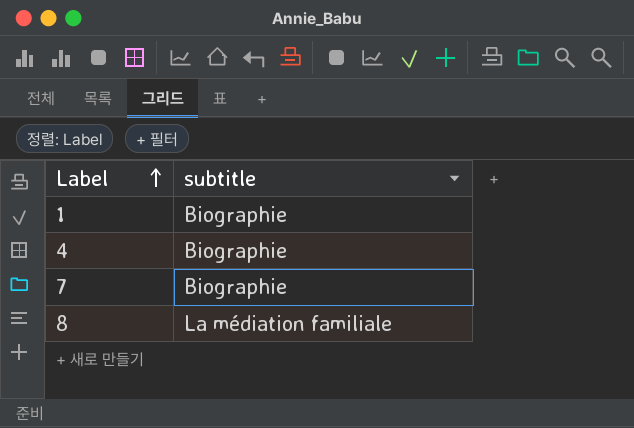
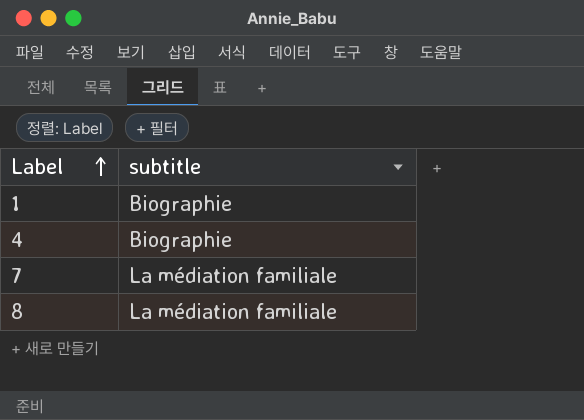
7 | subtitle: Biographie -> La médiation familiale

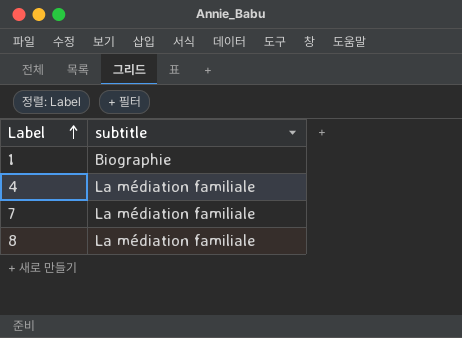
4 | subtitle: Biographie -> La médiation familiale

